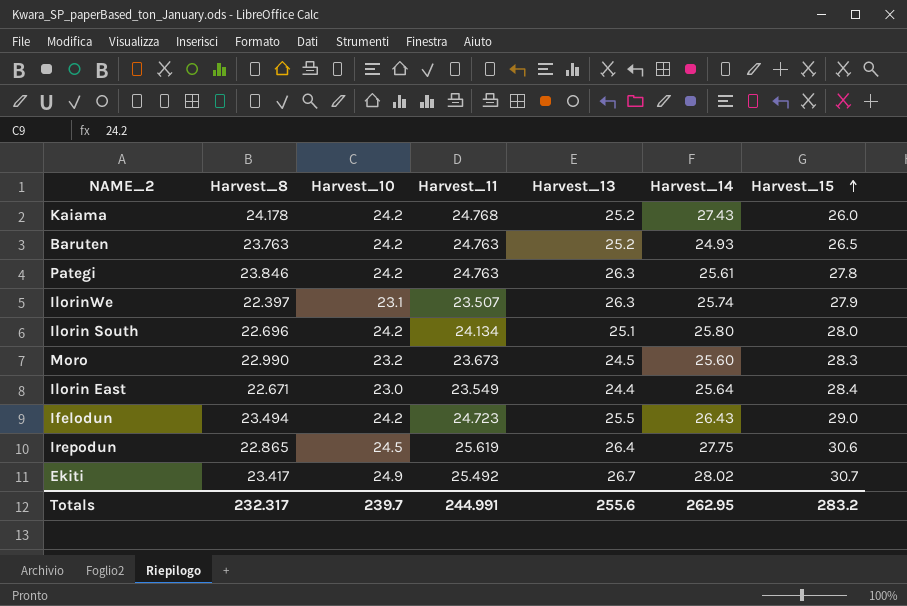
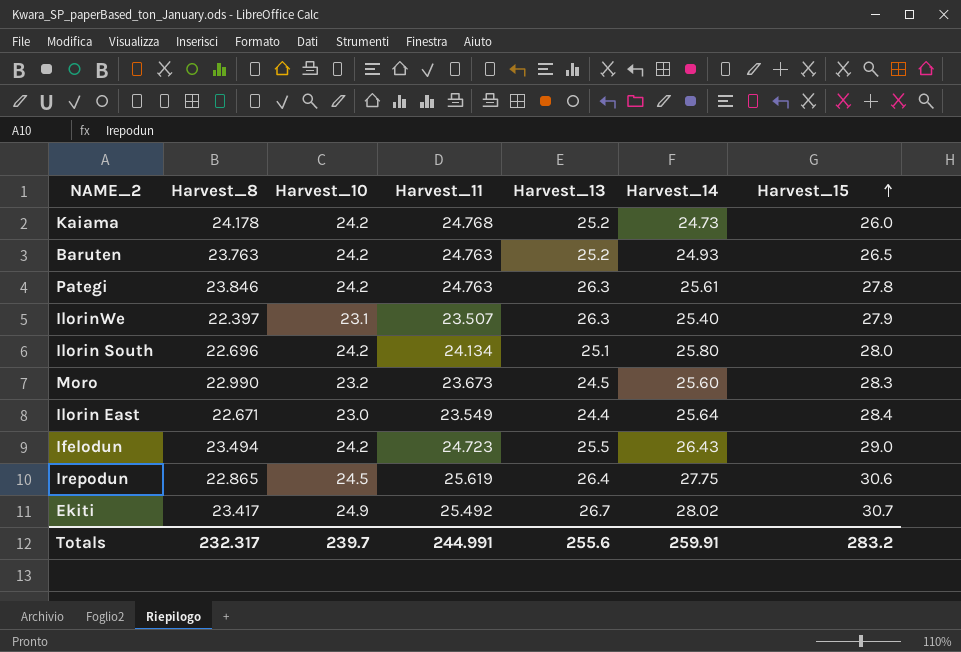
Kaiama | Harvest_14: 27.43 -> 24.73
IlorinWe | Harvest_14: 25.74 -> 25.40
Totals | Harvest_14: 262.95 -> 259.91

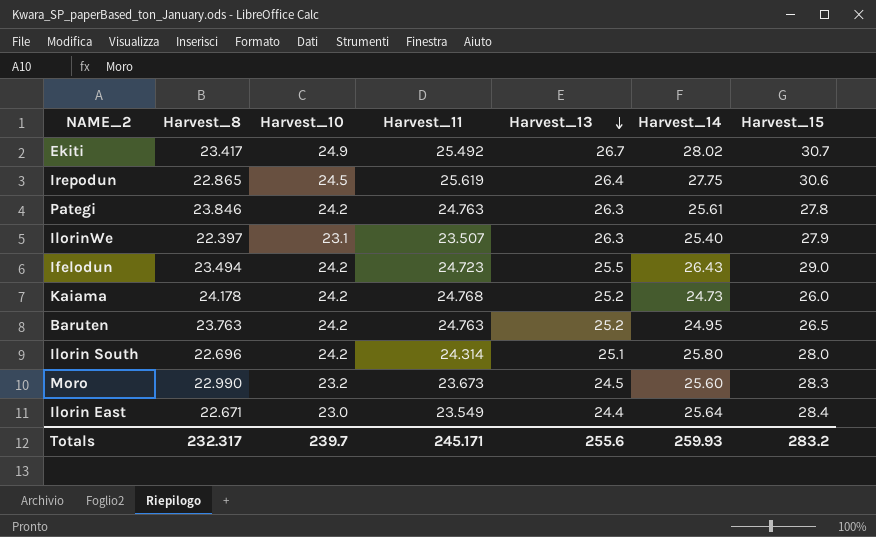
row order: Harvest_15 ascending -> Harvest_13 descending
Baruten | Harvest_14: 24.93 -> 24.95
Ilorin South | Harvest_11: 24.134 -> 24.314
Totals | Harvest_11: 244.991 -> 245.171
Totals | Harvest_14: 259.91 -> 259.93

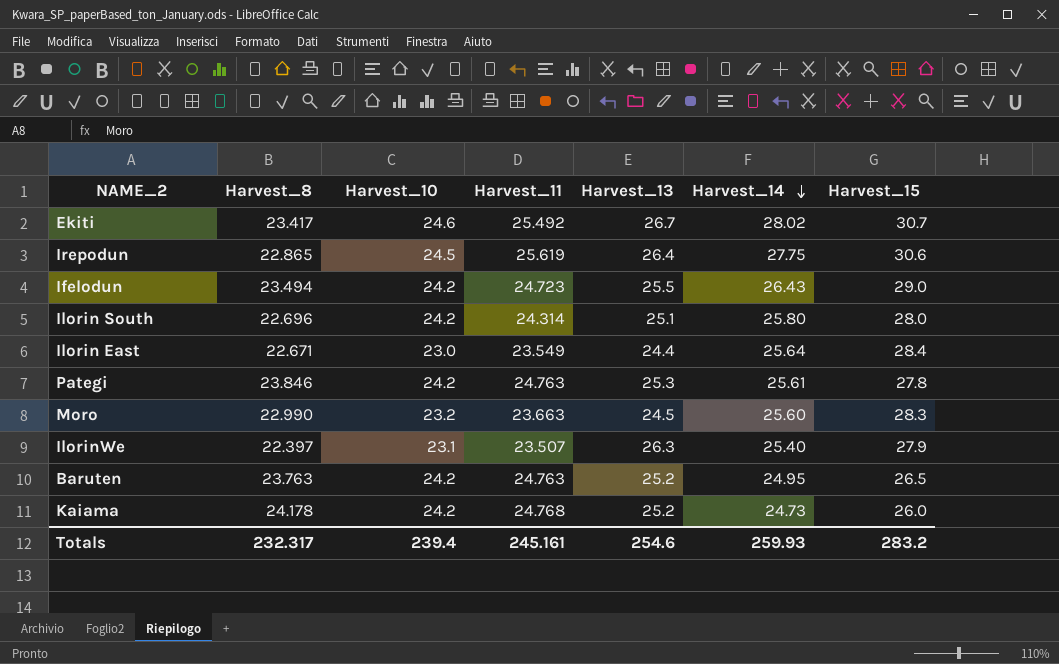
row order: Harvest_13 descending -> Harvest_14 descending
Ekiti | Harvest_10: 24.9 -> 24.6
Pategi | Harvest_13: 26.3 -> 25.3
Moro | Harvest_11: 23.673 -> 23.663
Totals | Harvest_10: 239.7 -> 239.4
Totals | Harvest_11: 245.171 -> 245.161
Totals | Harvest_13: 255.6 -> 254.6

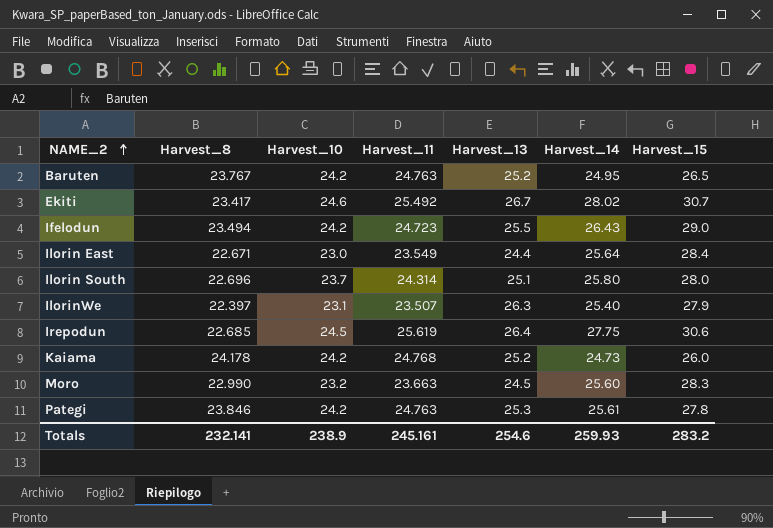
row order: Harvest_14 descending -> NAME_2 ascending
Baruten | Harvest_8: 23.763 -> 23.767
Ilorin South | Harvest_10: 24.2 -> 23.7
Irepodun | Harvest_8: 22.865 -> 22.685
Totals | Harvest_8: 232.317 -> 232.141
Totals | Harvest_10: 239.4 -> 238.9

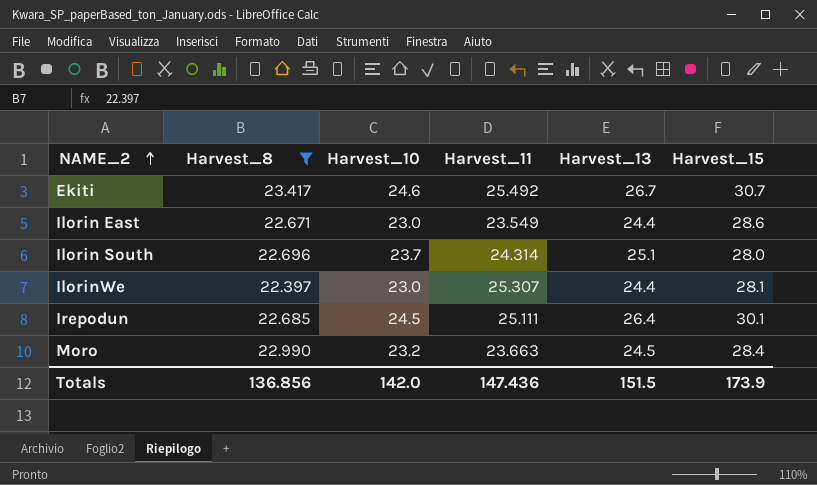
filter: none -> Harvest_8 <= 23.417
column Harvest_14 | position: 6 -> none
Ilorin East | Harvest_15: 28.4 -> 28.6
IlorinWe | Harvest_10: 23.1 -> 23.0
IlorinWe | Harvest_11: 23.507 -> 25.307
IlorinWe | Harvest_13: 26.3 -> 24.4
IlorinWe | Harvest_15: 27.9 -> 28.1
Irepodun | Harvest_11: 25.619 -> 25.111
Irepodun | Harvest_15: 30.6 -> 30.1
Moro | Harvest_15: 28.3 -> 28.4
Totals | Harvest_8: 232.141 -> 136.856
Totals | Harvest_10: 238.9 -> 142.0
Totals | Harvest_11: 245.161 -> 147.436
Totals | Harvest_13: 254.6 -> 151.5
Totals | Harvest_15: 283.2 -> 173.9

